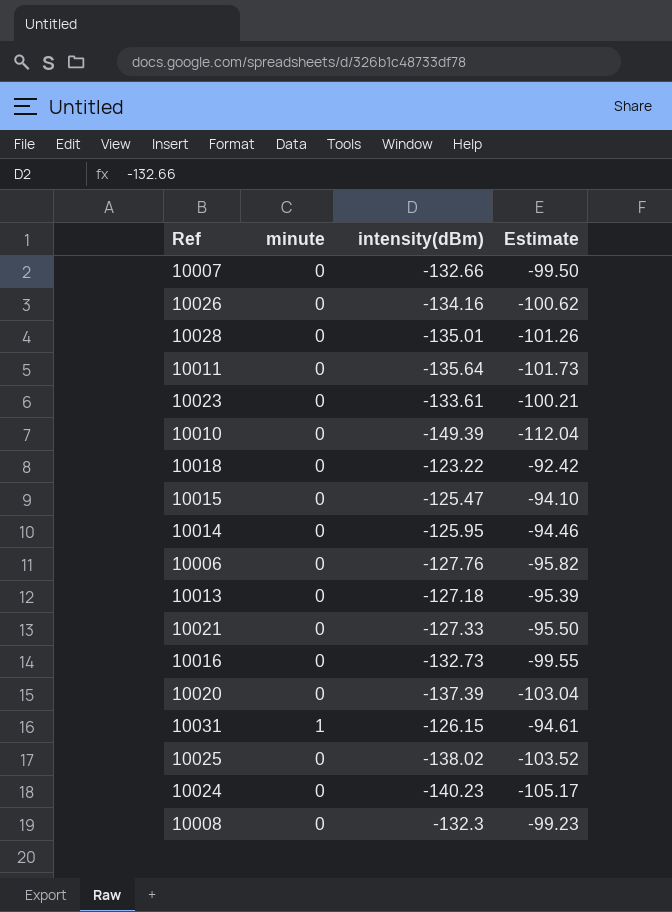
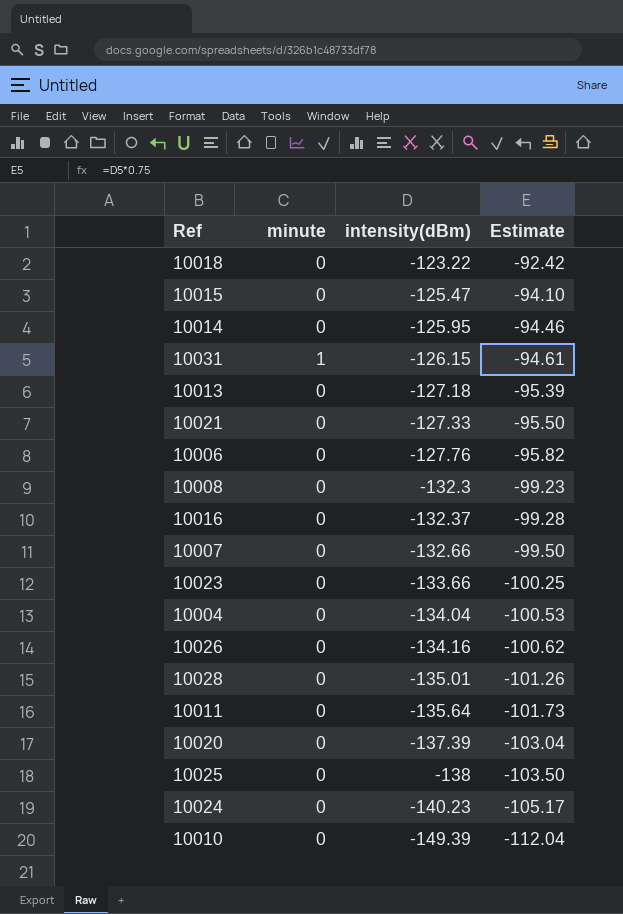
row order: none -> intensity(dBm) descending
10016 | intensity(dBm): -132.73 -> -132.37
10016 | Estimate: -99.55 -> -99.28
10023 | intensity(dBm): -133.61 -> -133.66
10023 | Estimate: -100.21 -> -100.25
row 10004: none -> 0 | -134.04 | -100.53
10025 | intensity(dBm): -138.02 -> -138
10025 | Estimate: -103.52 -> -103.50

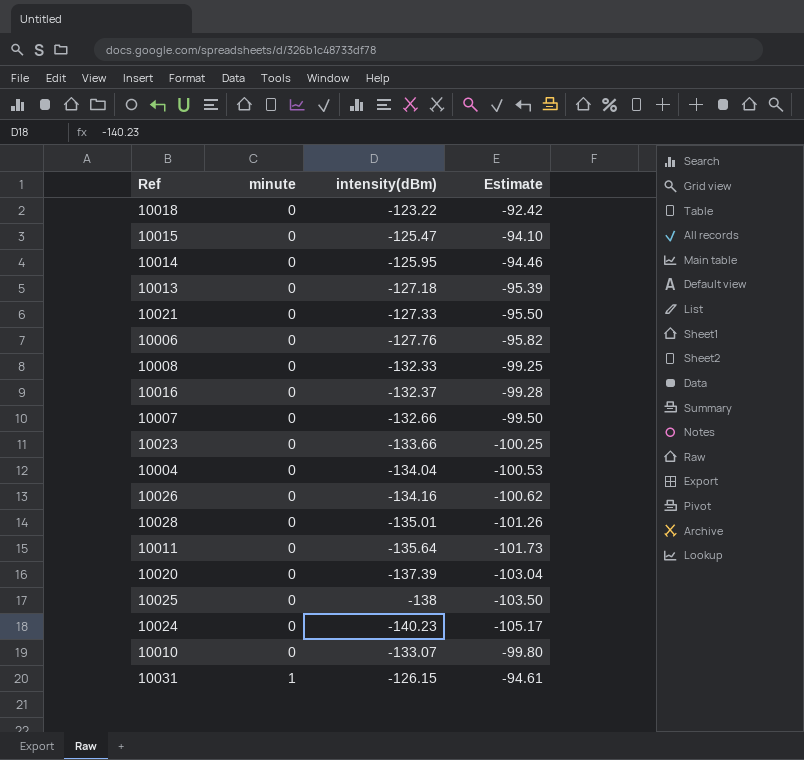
row order: intensity(dBm) descending -> minute ascending
10008 | intensity(dBm): -132.3 -> -132.33
10008 | Estimate: -99.23 -> -99.25
10010 | intensity(dBm): -149.39 -> -133.07
10010 | Estimate: -112.04 -> -99.80

